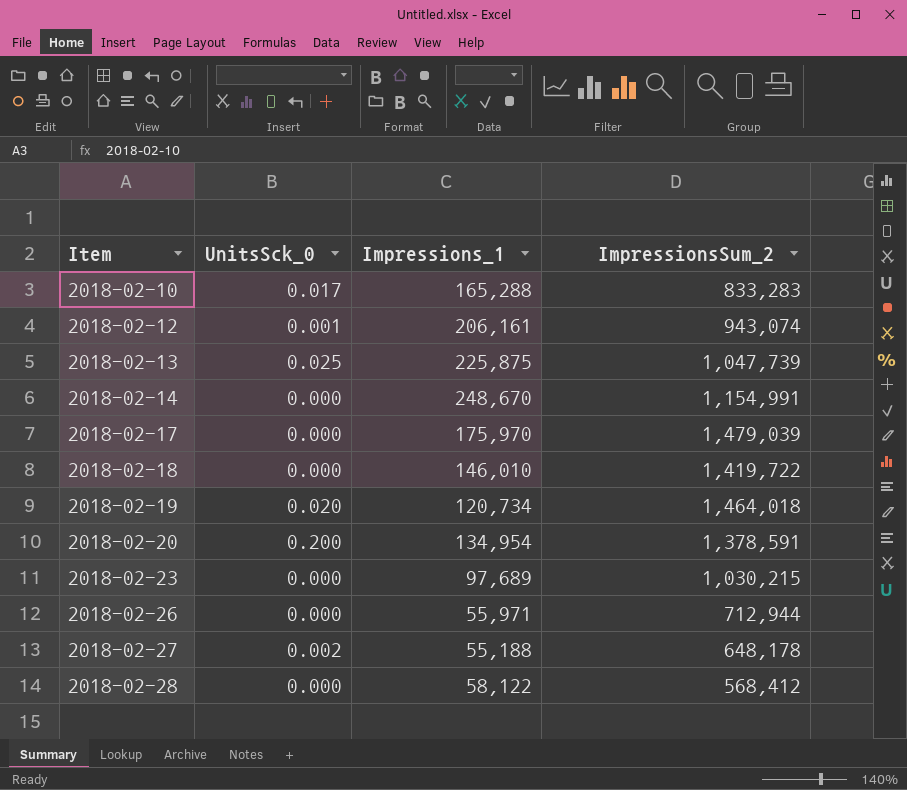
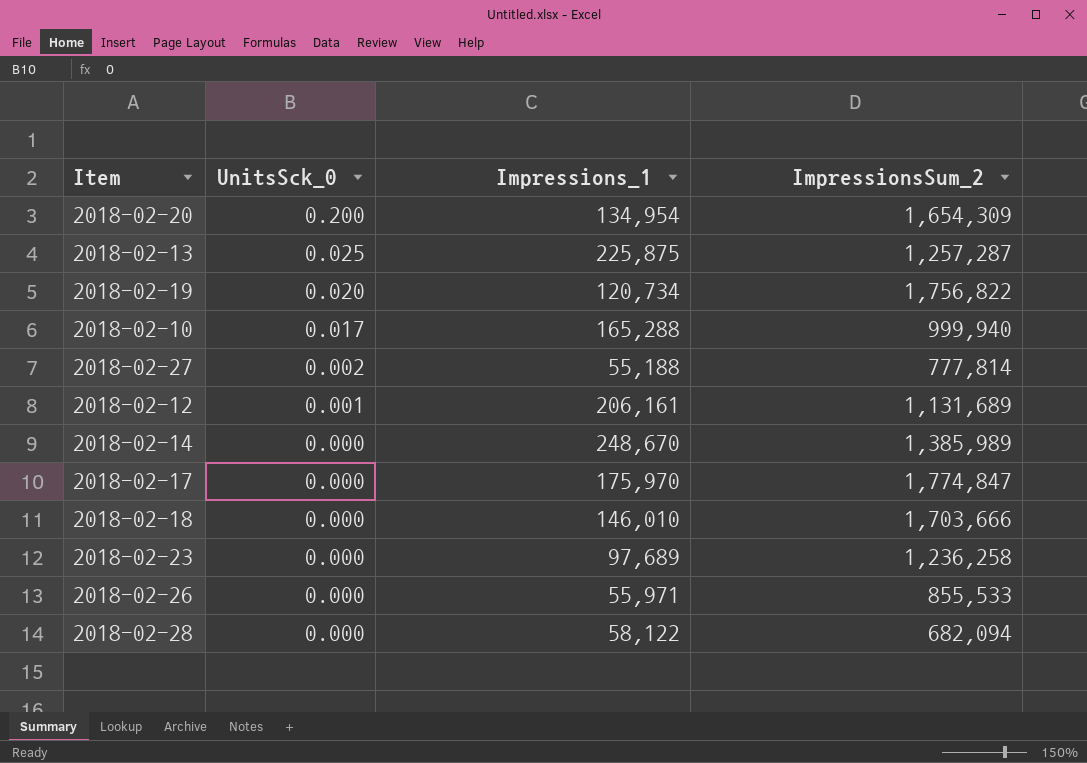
row order: Item ascending -> UnitsSck_0 descending
2018-02-20 | ImpressionsSum_2: 1,378,591 -> 1,654,309
2018-02-13 | ImpressionsSum_2: 1,047,739 -> 1,257,287
2018-02-19 | ImpressionsSum_2: 1,464,018 -> 1,756,822
2018-02-10 | ImpressionsSum_2: 833,283 -> 999,940
2018-02-27 | ImpressionsSum_2: 648,178 -> 777,814
2018-02-12 | ImpressionsSum_2: 943,074 -> 1,131,689
2018-02-14 | ImpressionsSum_2: 1,154,991 -> 1,385,989
2018-02-17 | ImpressionsSum_2: 1,479,039 -> 1,774,847
2018-02-18 | ImpressionsSum_2: 1,419,722 -> 1,703,666
2018-02-23 | ImpressionsSum_2: 1,030,215 -> 1,236,258
2018-02-26 | ImpressionsSum_2: 712,944 -> 855,533
2018-02-28 | ImpressionsSum_2: 568,412 -> 682,094

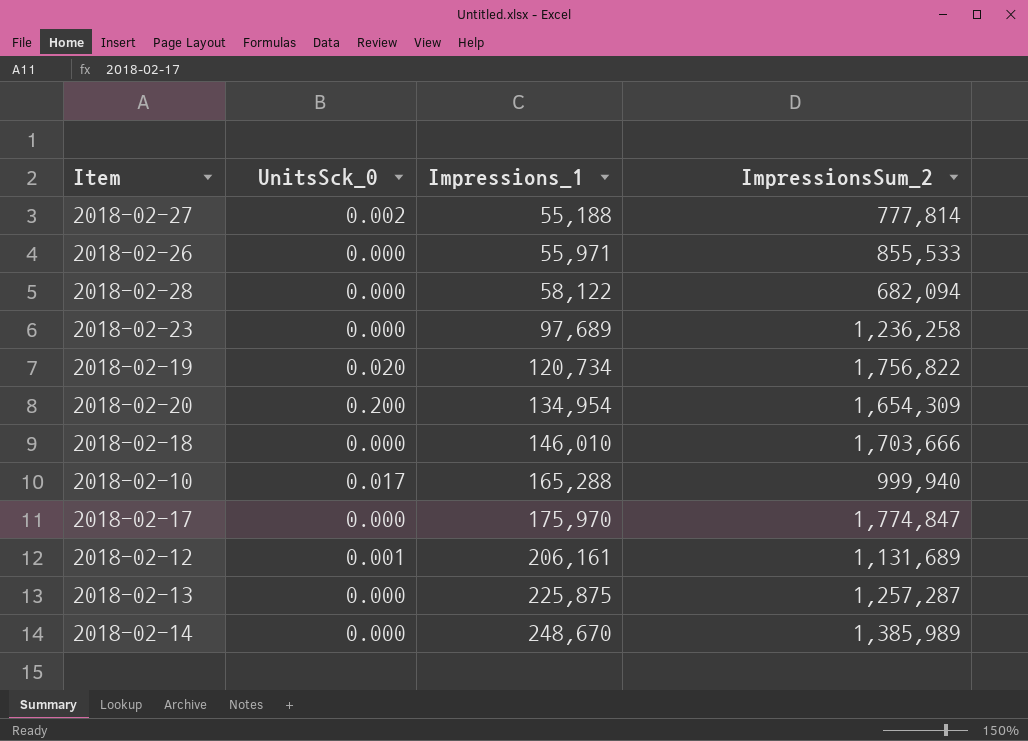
row order: UnitsSck_0 descending -> Impressions_1 ascending
2018-02-13 | UnitsSck_0: 0.025 -> 0.000

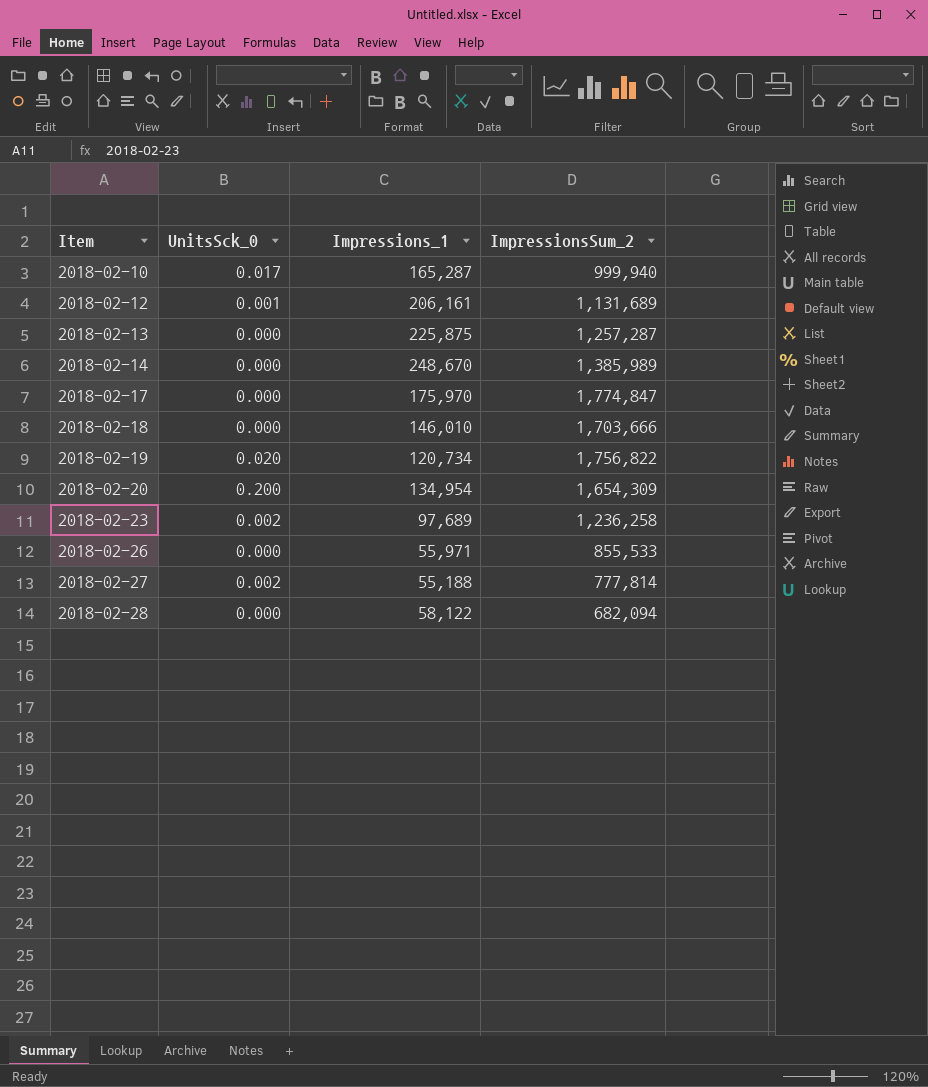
row order: Impressions_1 ascending -> Item ascending
2018-02-10 | Impressions_1: 165,288 -> 165,287
2018-02-23 | UnitsSck_0: 0.000 -> 0.002

